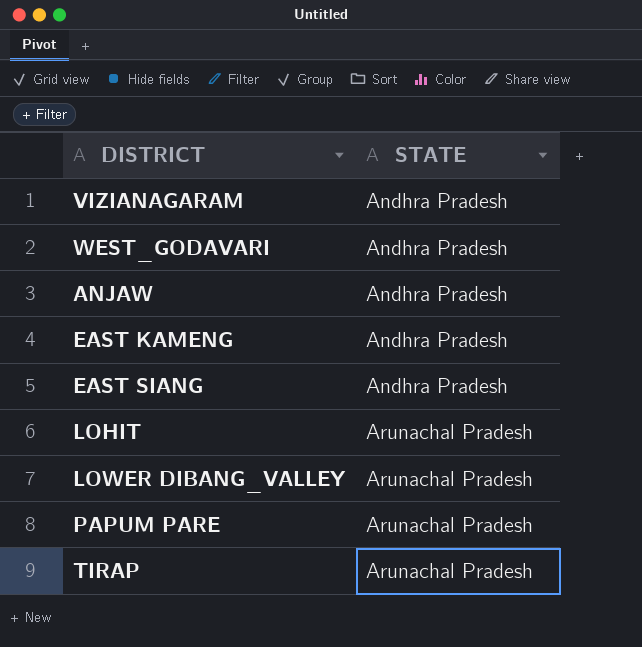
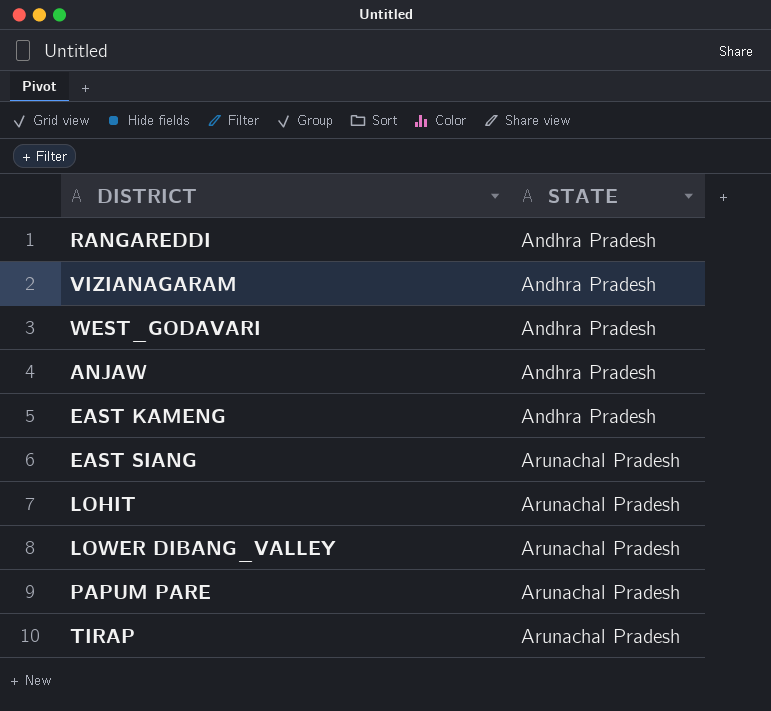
row RANGAREDDI: none -> Andhra Pradesh
EAST SIANG | STATE: Andhra Pradesh -> Arunachal Pradesh

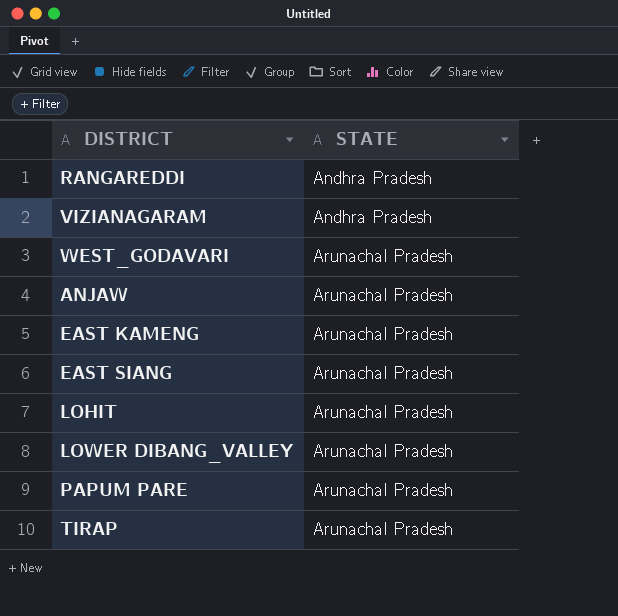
WEST_GODAVARI | STATE: Andhra Pradesh -> Arunachal Pradesh
ANJAW | STATE: Andhra Pradesh -> Arunachal Pradesh
EAST KAMENG | STATE: Andhra Pradesh -> Arunachal Pradesh

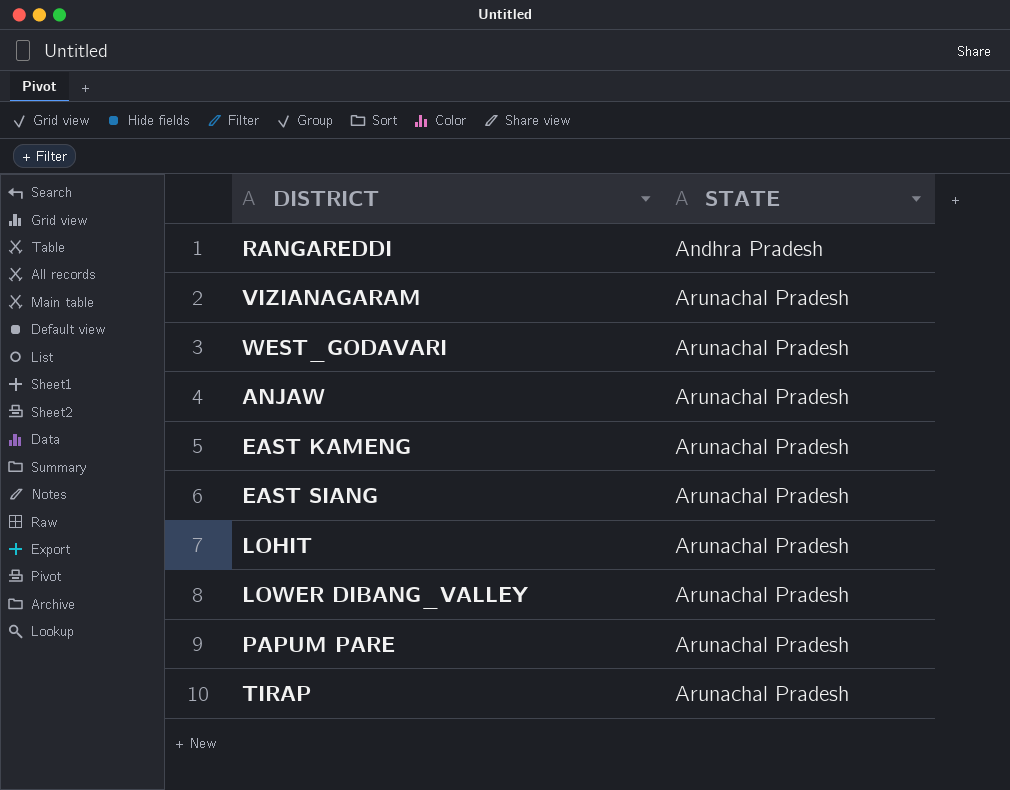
VIZIANAGARAM | STATE: Andhra Pradesh -> Arunachal Pradesh

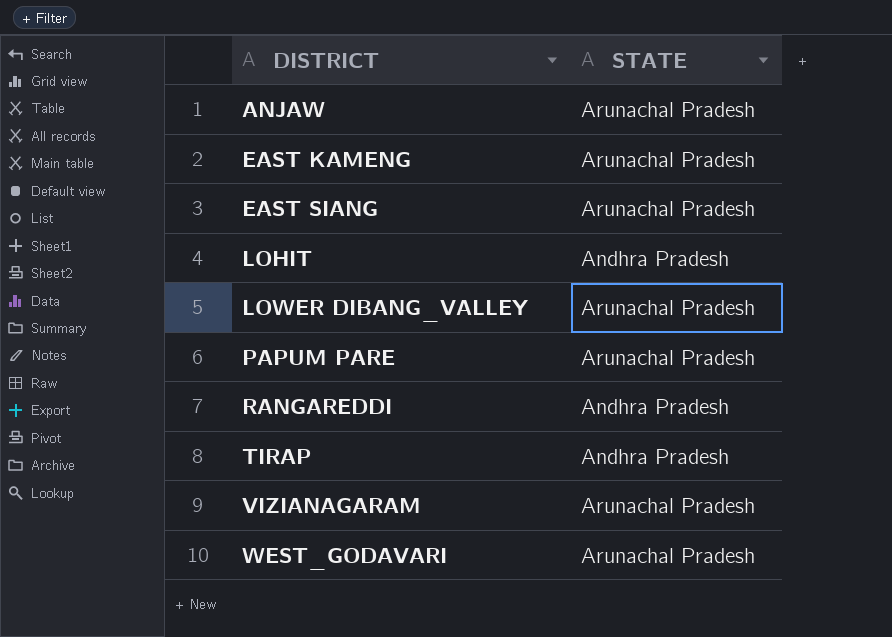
row order: STATE ascending -> DISTRICT ascending
LOHIT | STATE: Arunachal Pradesh -> Andhra Pradesh
TIRAP | STATE: Arunachal Pradesh -> Andhra Pradesh

